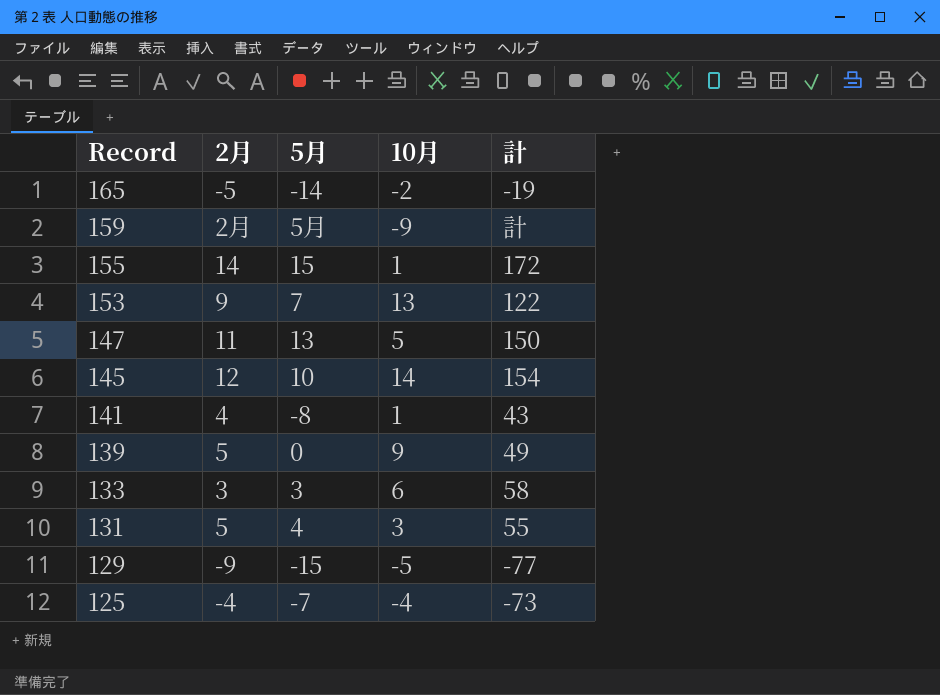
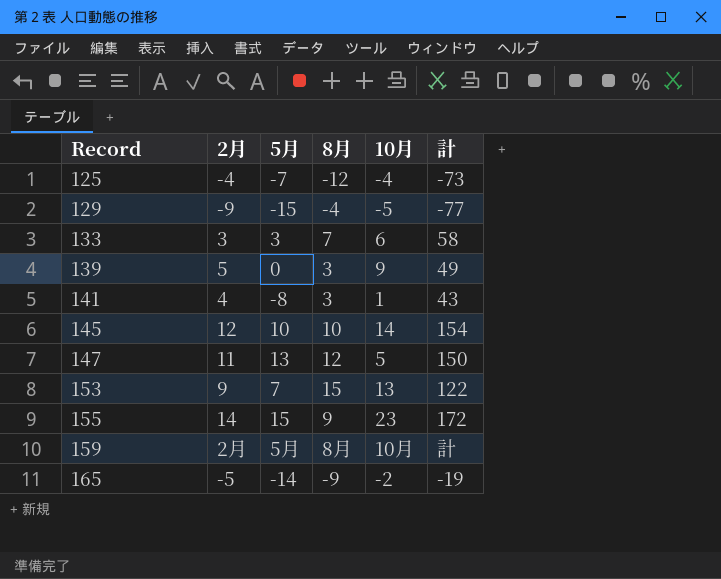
row order: Record descending -> Record ascending
column 8月 | position: none -> 4
row 131: 5 | 4 | 3 | 55 -> none
155 | 10月: 1 -> 23
159 | 10月: -9 -> 10月

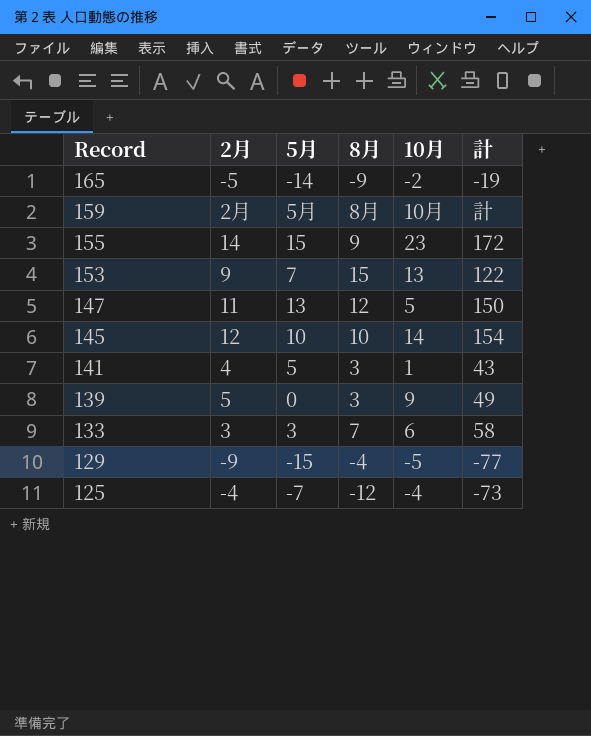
row order: Record ascending -> Record descending
141 | 5月: -8 -> 5

